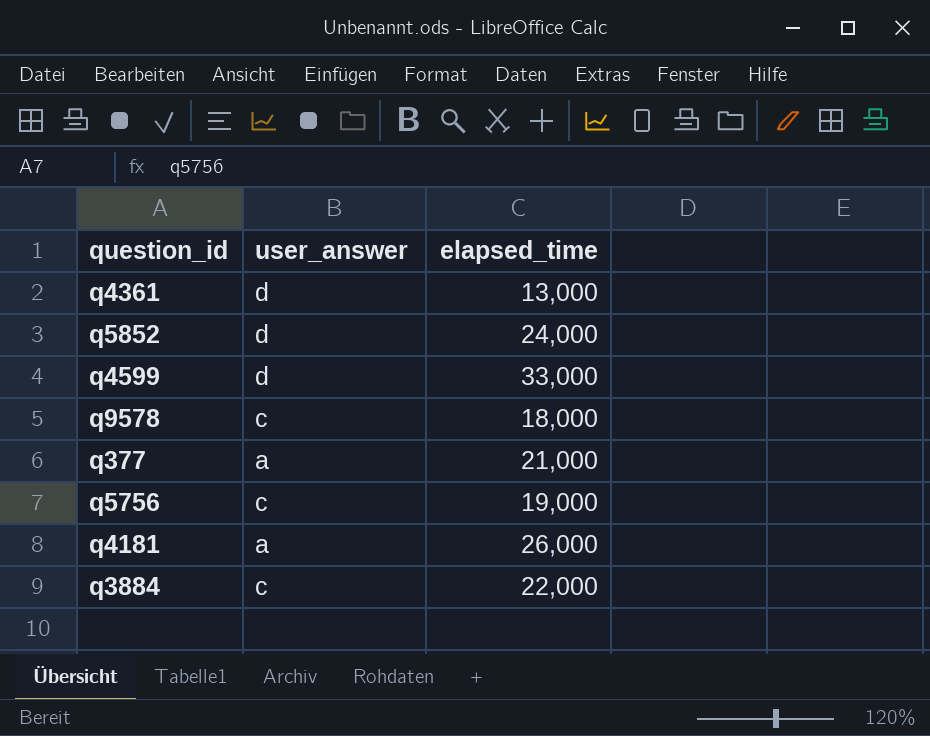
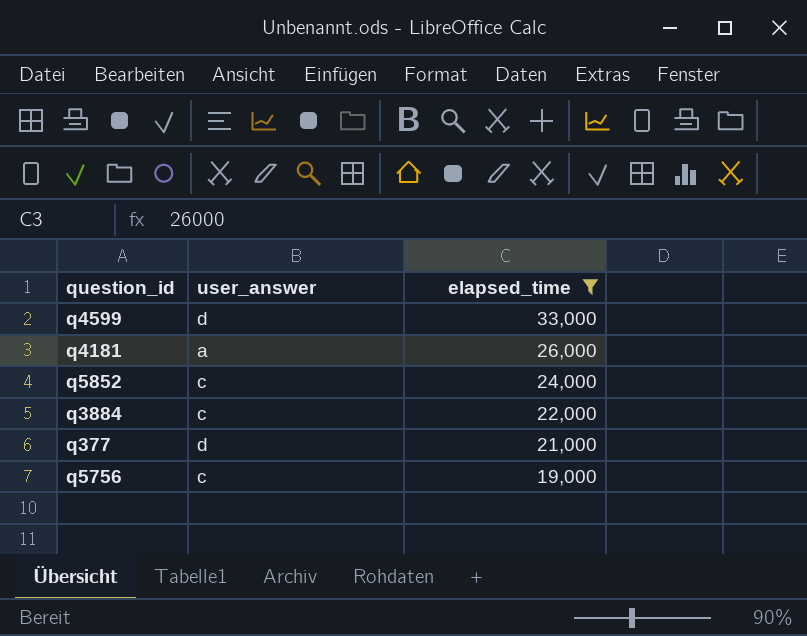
filter: none -> elapsed_time >= 19,000
row order: none -> elapsed_time descending
q5852 | user_answer: d -> c
q377 | user_answer: a -> d

